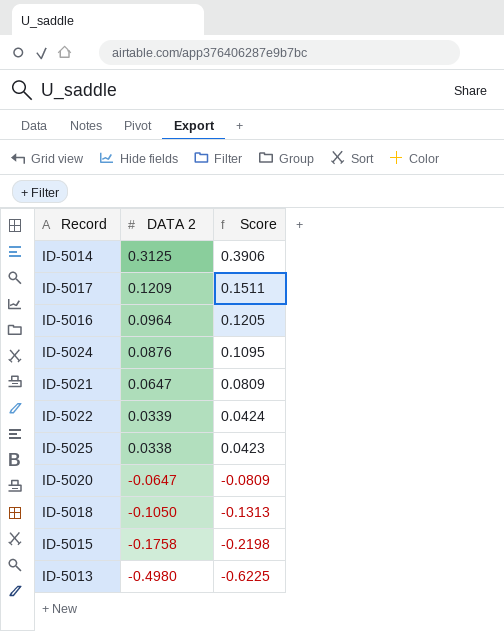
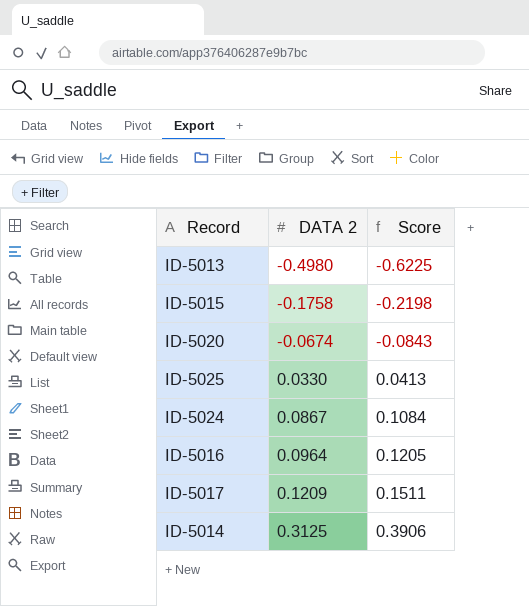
row order: DATA 2 descending -> DATA 2 ascending
row ID-5021: 0.0647 | 0.0809 -> none
row ID-5022: 0.0339 | 0.0424 -> none
row ID-5018: -0.1050 | -0.1313 -> none
ID-5020 | DATA 2: -0.0647 -> -0.0674
ID-5020 | Score: -0.0809 -> -0.0843
ID-5025 | DATA 2: 0.0338 -> 0.0330
ID-5025 | Score: 0.0423 -> 0.0413
ID-5024 | DATA 2: 0.0876 -> 0.0867
ID-5024 | Score: 0.1095 -> 0.1084

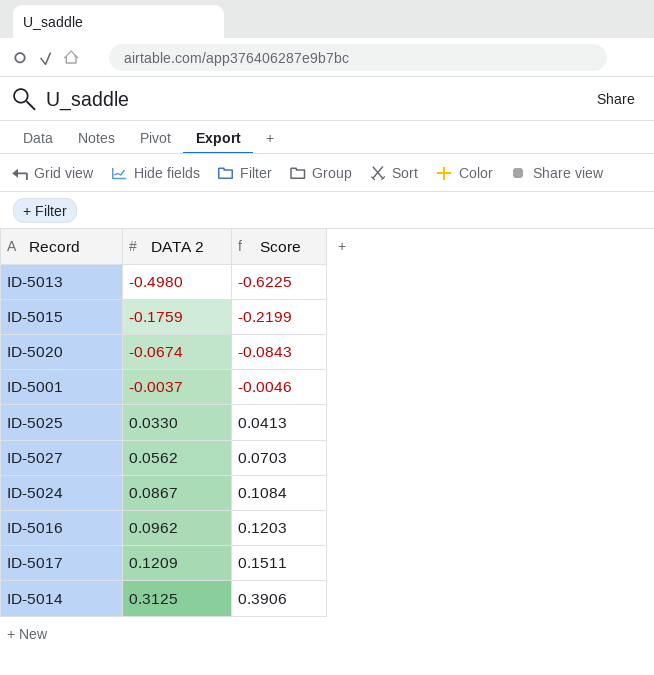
ID-5015 | DATA 2: -0.1758 -> -0.1759
ID-5015 | Score: -0.2198 -> -0.2199
row ID-5001: none -> -0.0037 | -0.0046
row ID-5027: none -> 0.0562 | 0.0703
ID-5016 | DATA 2: 0.0964 -> 0.0962
ID-5016 | Score: 0.1205 -> 0.1203

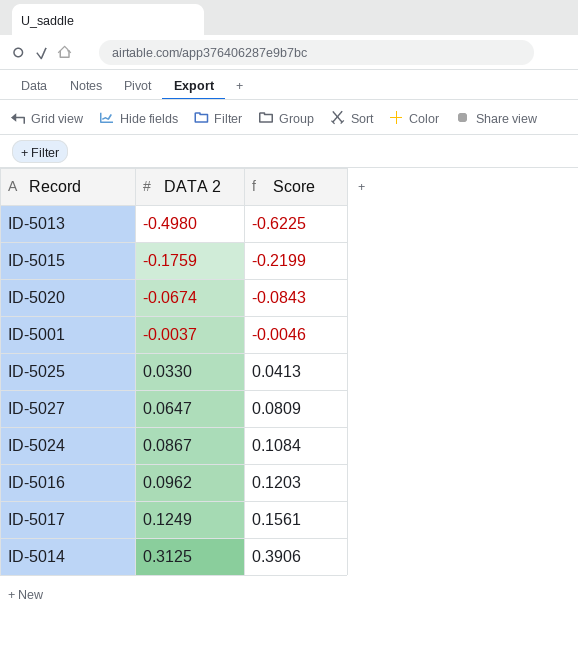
ID-5027 | DATA 2: 0.0562 -> 0.0647
ID-5027 | Score: 0.0703 -> 0.0809
ID-5017 | DATA 2: 0.1209 -> 0.1249
ID-5017 | Score: 0.1511 -> 0.1561

